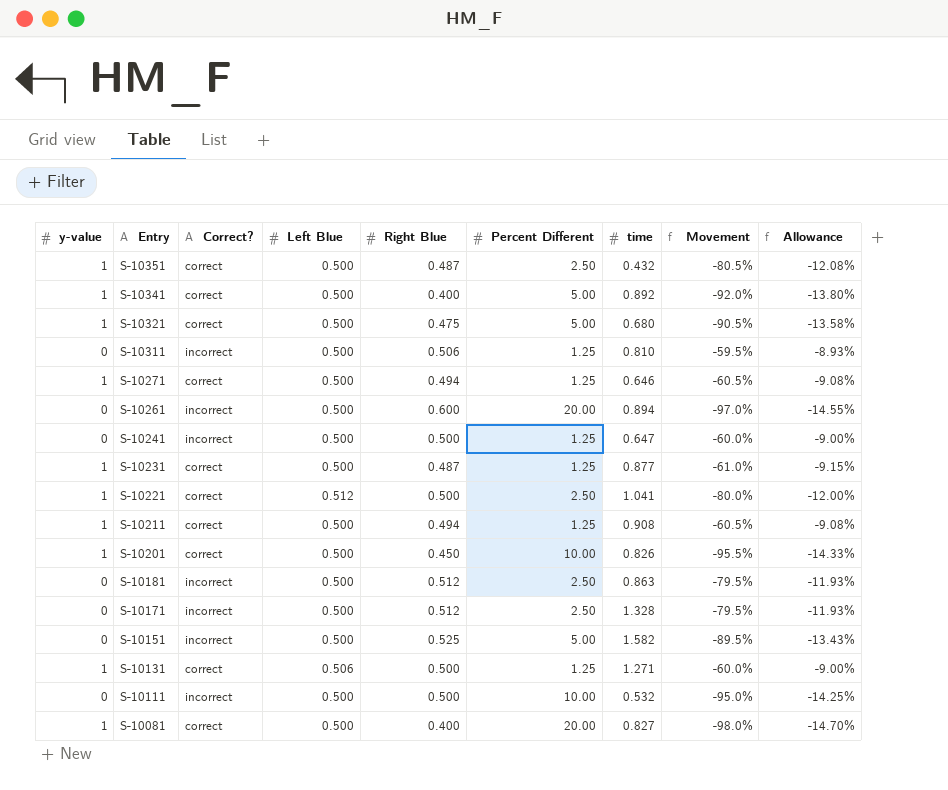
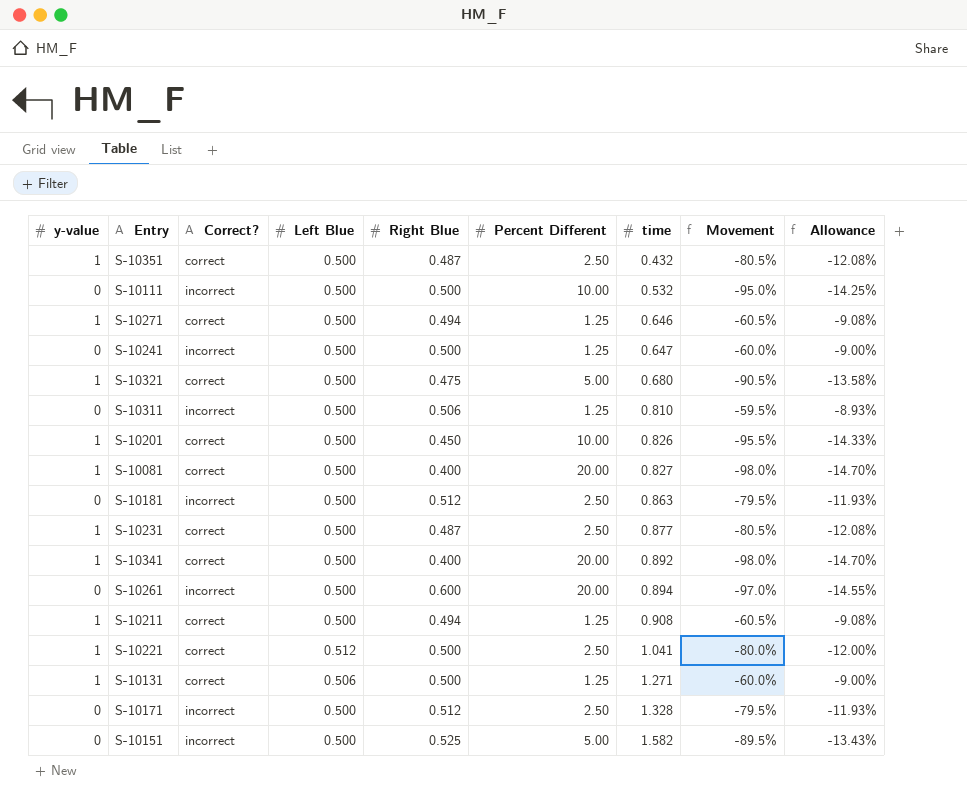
row order: Entry descending -> time ascending
S-10231 | Percent Different: 1.25 -> 2.50
S-10231 | Movement: -61.0% -> -80.5%
S-10231 | Allowance: -9.15% -> -12.08%
S-10341 | Percent Different: 5.00 -> 20.00
S-10341 | Movement: -92.0% -> -98.0%
S-10341 | Allowance: -13.80% -> -14.70%

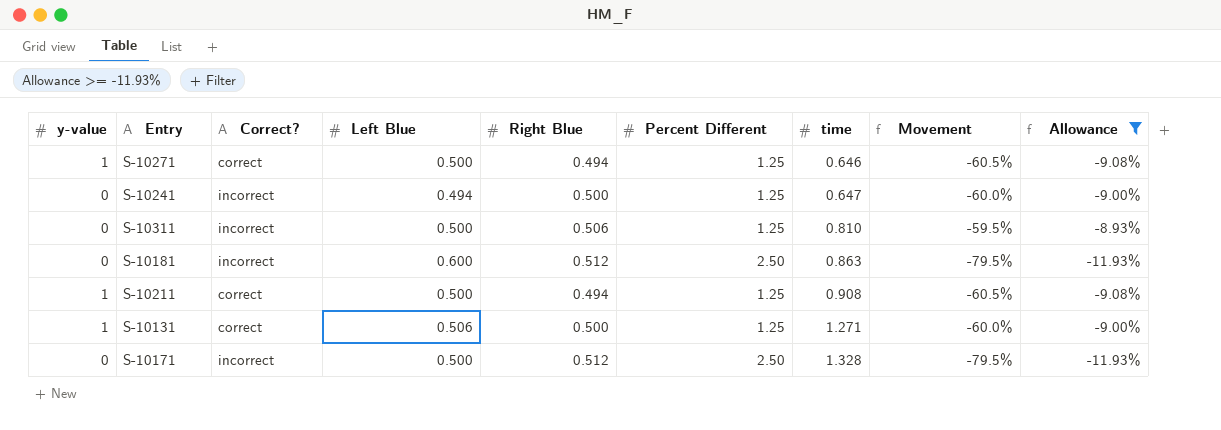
filter: none -> Allowance >= -11.93%
S-10241 | Left Blue: 0.500 -> 0.494
S-10181 | Left Blue: 0.500 -> 0.600

